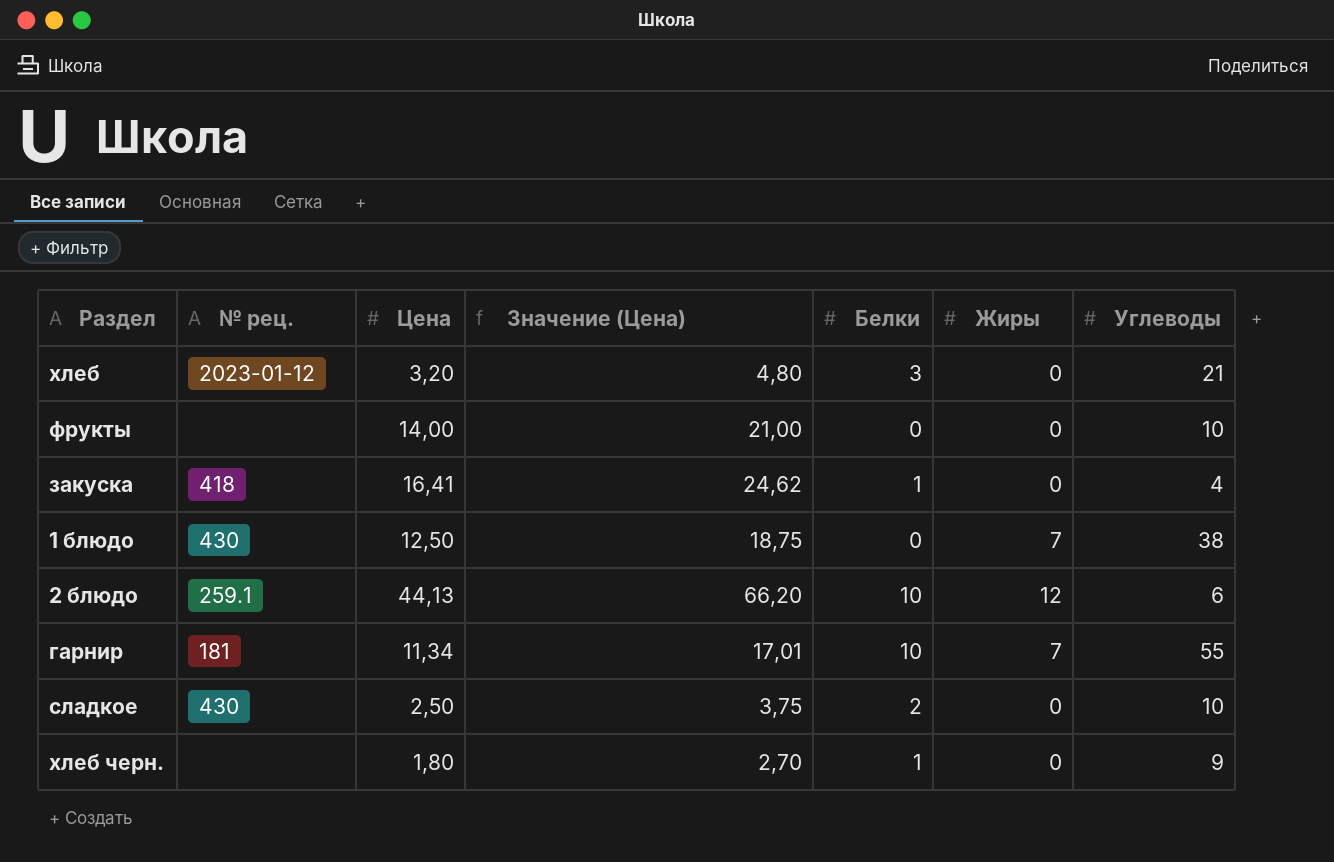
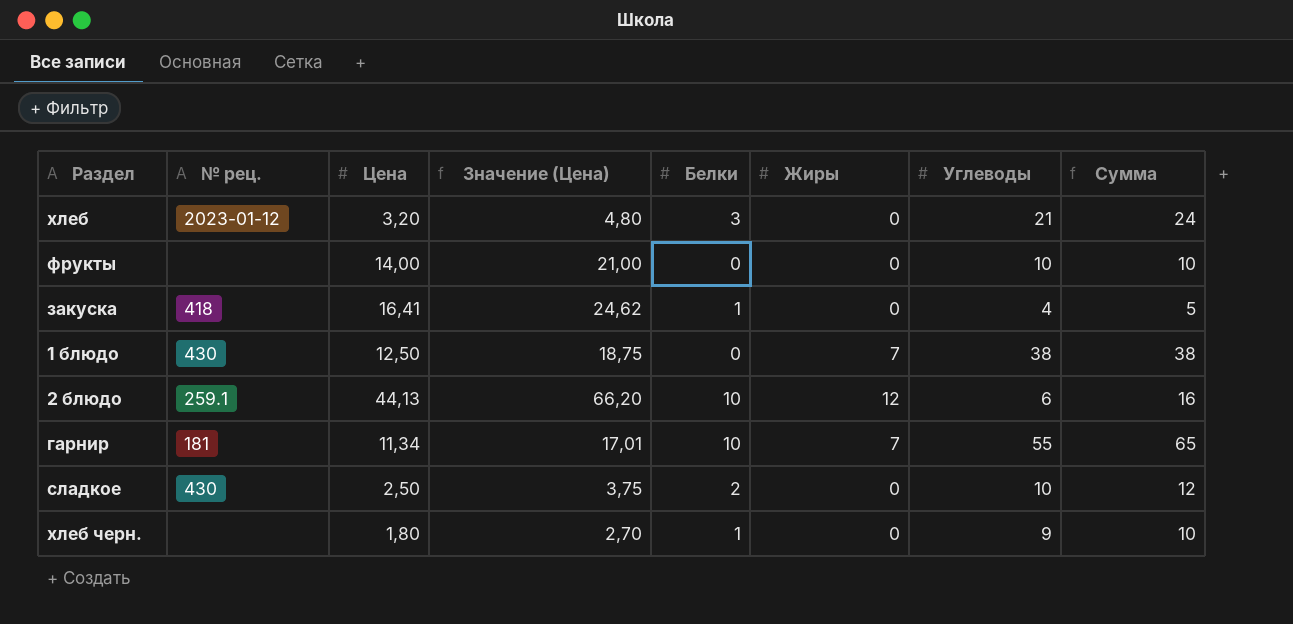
column Сумма | formula: none -> [Белки] + [Углеводы]

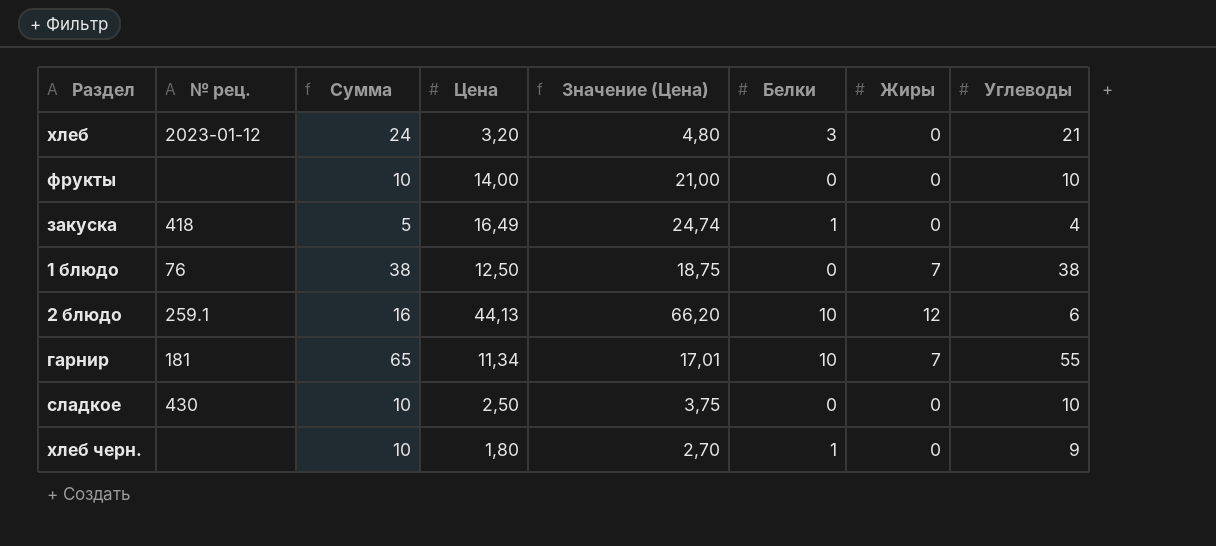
column Сумма | position: 8 -> 3
закуска | Цена: 16,41 -> 16,49
закуска | Значение (Цена): 24,62 -> 24,74
1 блюдо | № рец.: 430 -> 76
сладкое | Сумма: 12 -> 10
сладкое | Белки: 2 -> 0

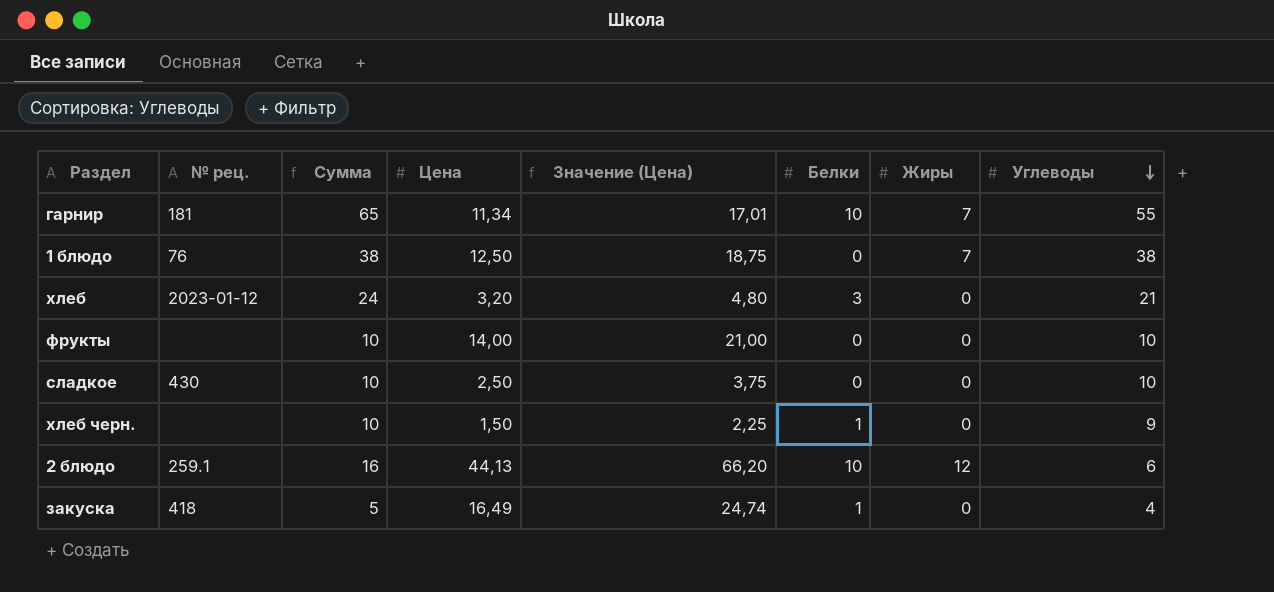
row order: none -> Углеводы descending
хлеб черн. | Цена: 1,80 -> 1,50
хлеб черн. | Значение (Цена): 2,70 -> 2,25

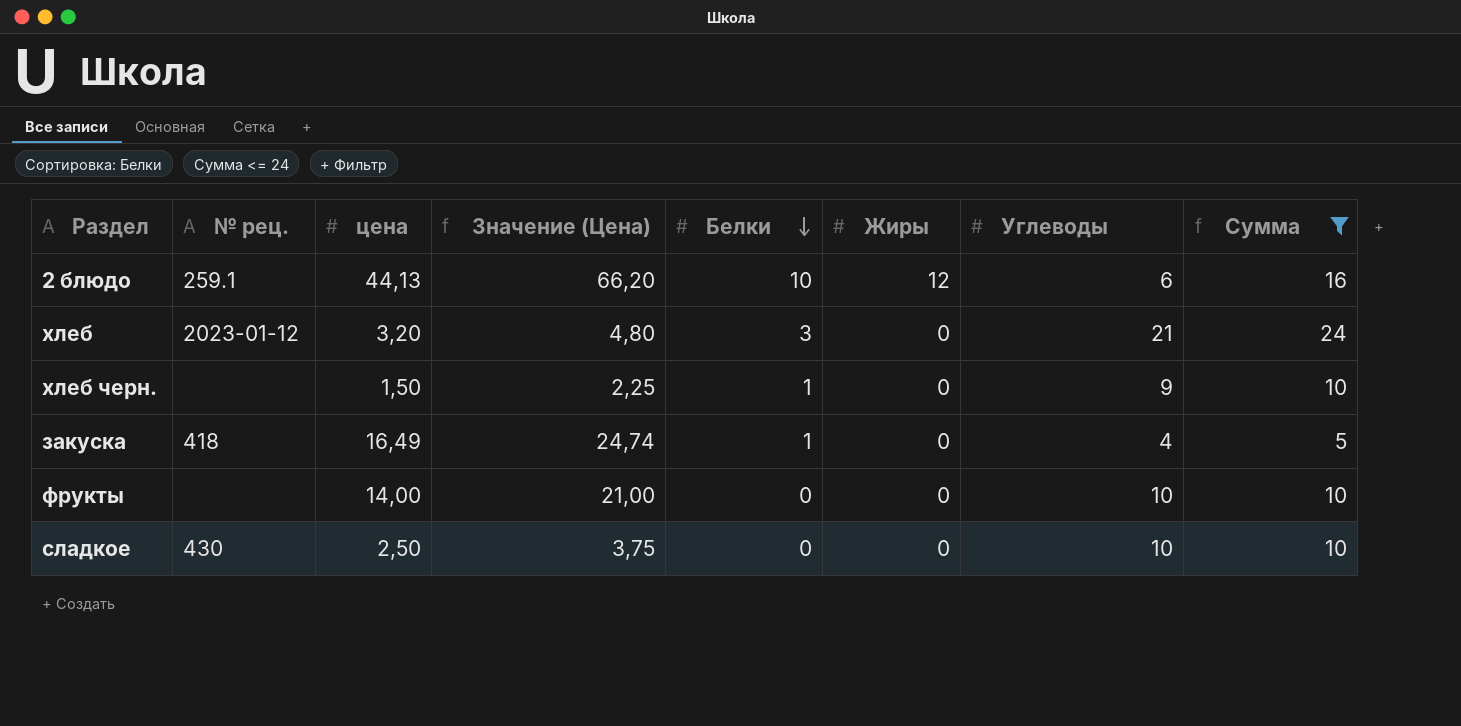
filter: none -> Сумма <= 24
row order: Углеводы descending -> Белки descending
column name: Цена -> цена
column Сумма | position: 3 -> 8

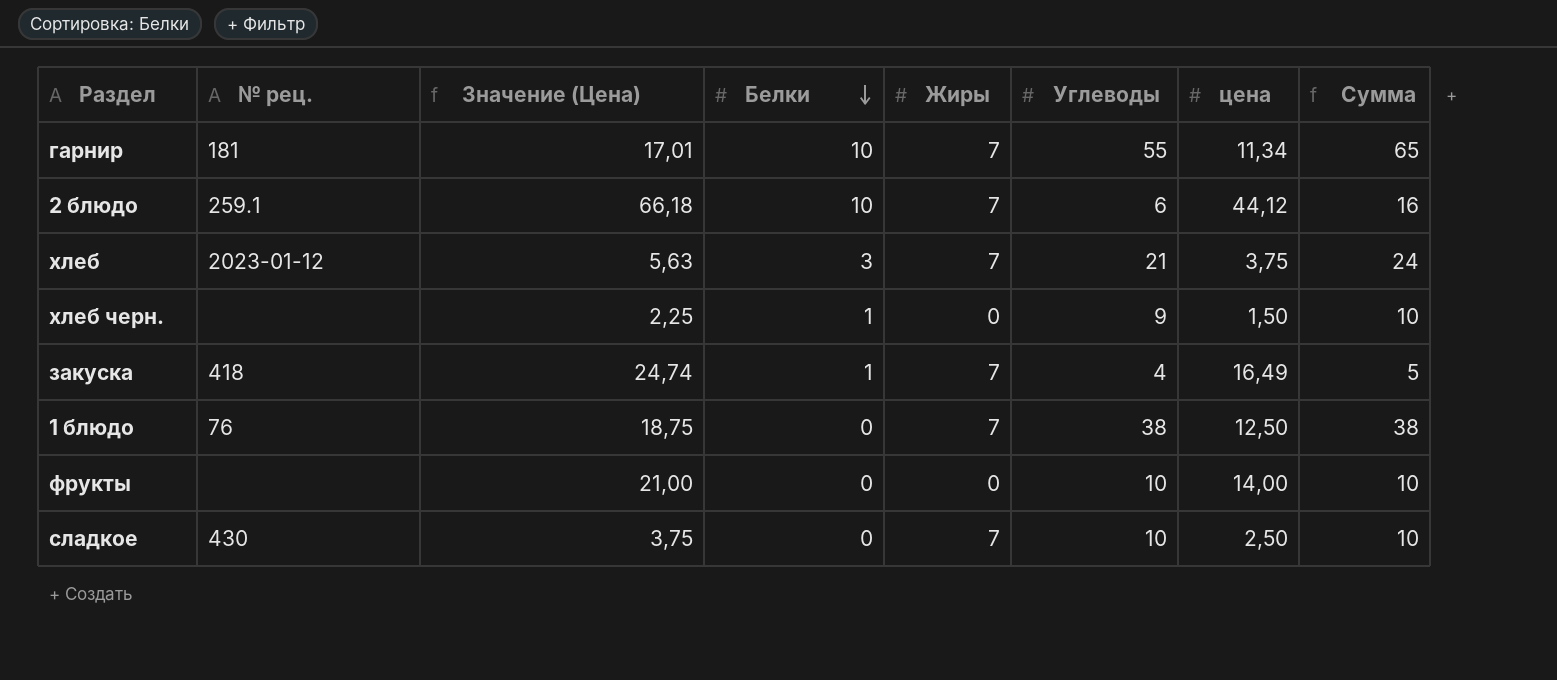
filter: Сумма <= 24 -> none
column цена | position: 3 -> 7
2 блюдо | Значение (Цена): 66,20 -> 66,18
2 блюдо | Жиры: 12 -> 7
2 блюдо | цена: 44,13 -> 44,12
хлеб | Значение (Цена): 4,80 -> 5,63
хлеб | Жиры: 0 -> 7
хлеб | цена: 3,20 -> 3,75
закуска | Жиры: 0 -> 7
сладкое | Жиры: 0 -> 7

